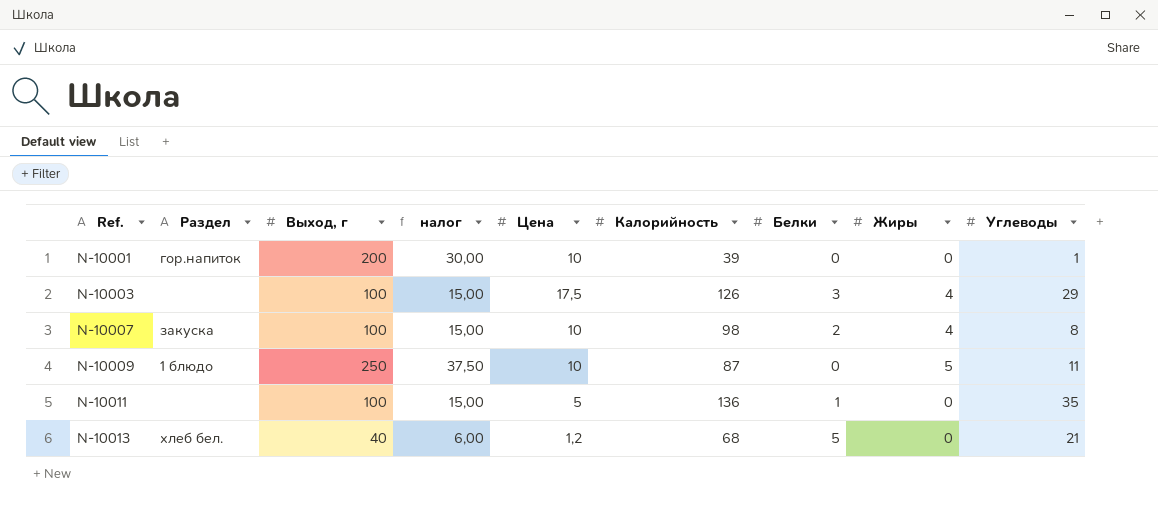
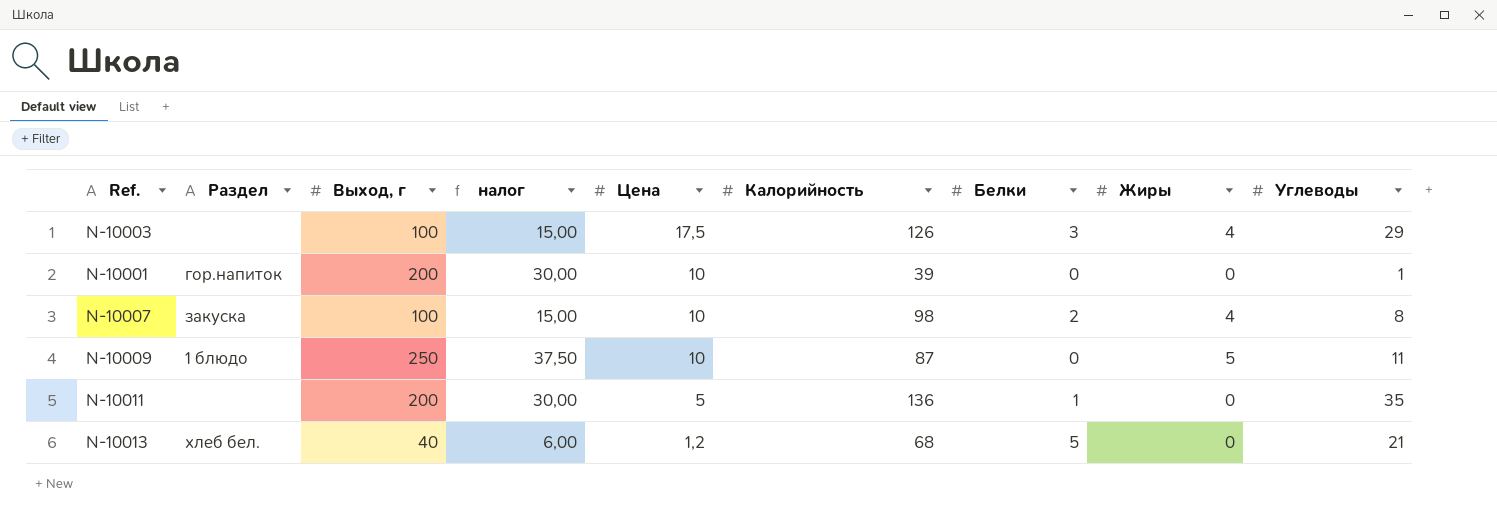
row order: Ref. ascending -> Цена descending
N-10011 | Выход, г: 100 -> 200
N-10011 | налог: 15,00 -> 30,00

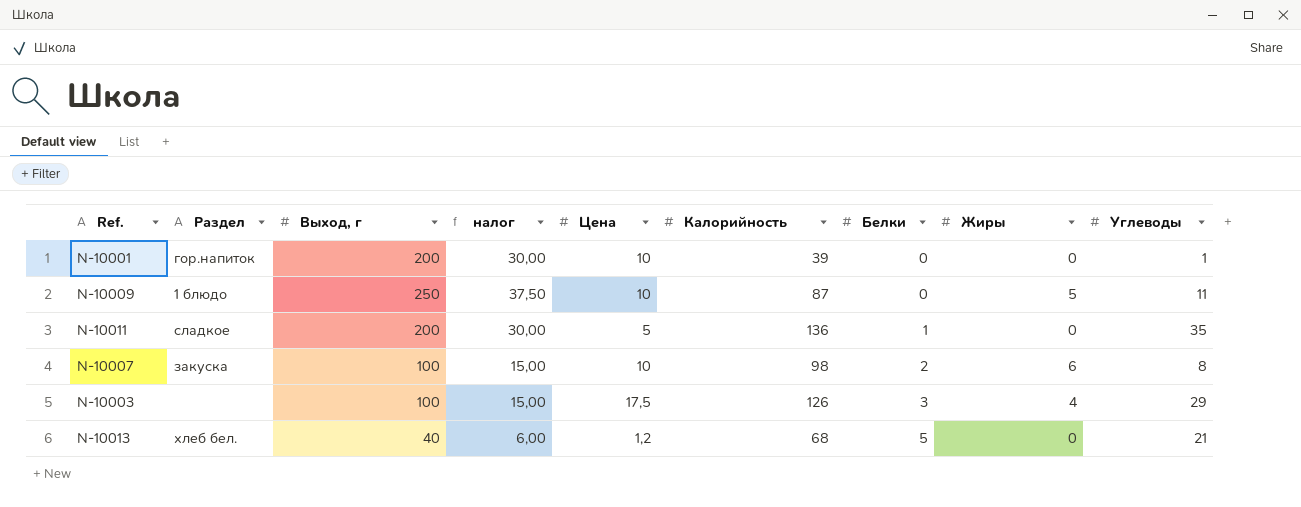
row order: Цена descending -> Белки ascending
N-10011 | Раздел: none -> сладкое
N-10007 | Жиры: 4 -> 6

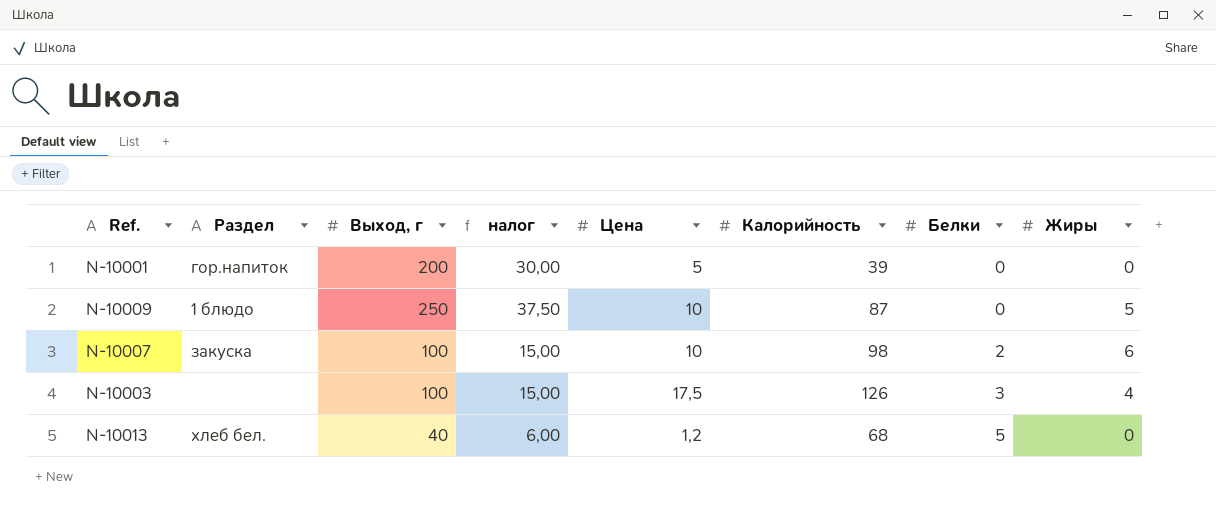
column Углеводы | position: 9 -> none
row N-10011: сладкое | 200 | 30,00 | 5 | 136 | 1 | 0 | 35 -> none
N-10001 | Цена: 10 -> 5

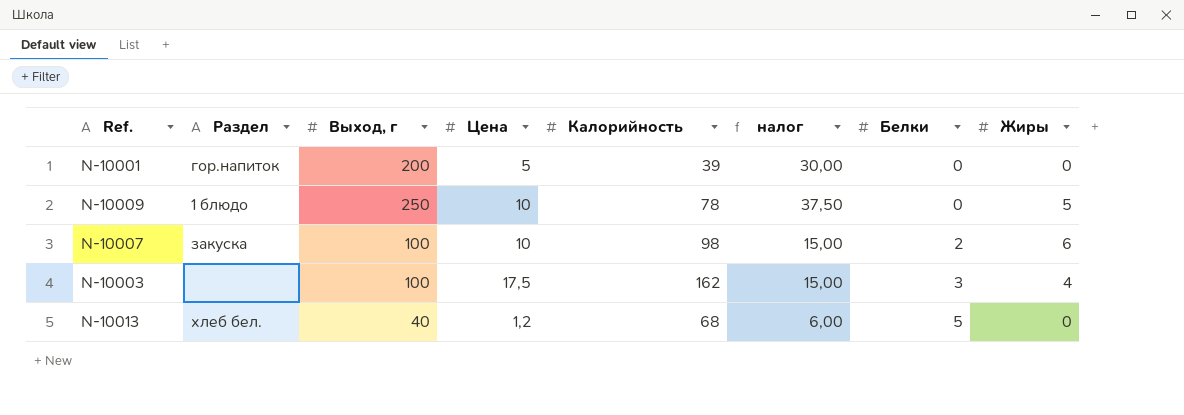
column налог | position: 4 -> 6
N-10009 | Калорийность: 87 -> 78
N-10003 | Калорийность: 126 -> 162

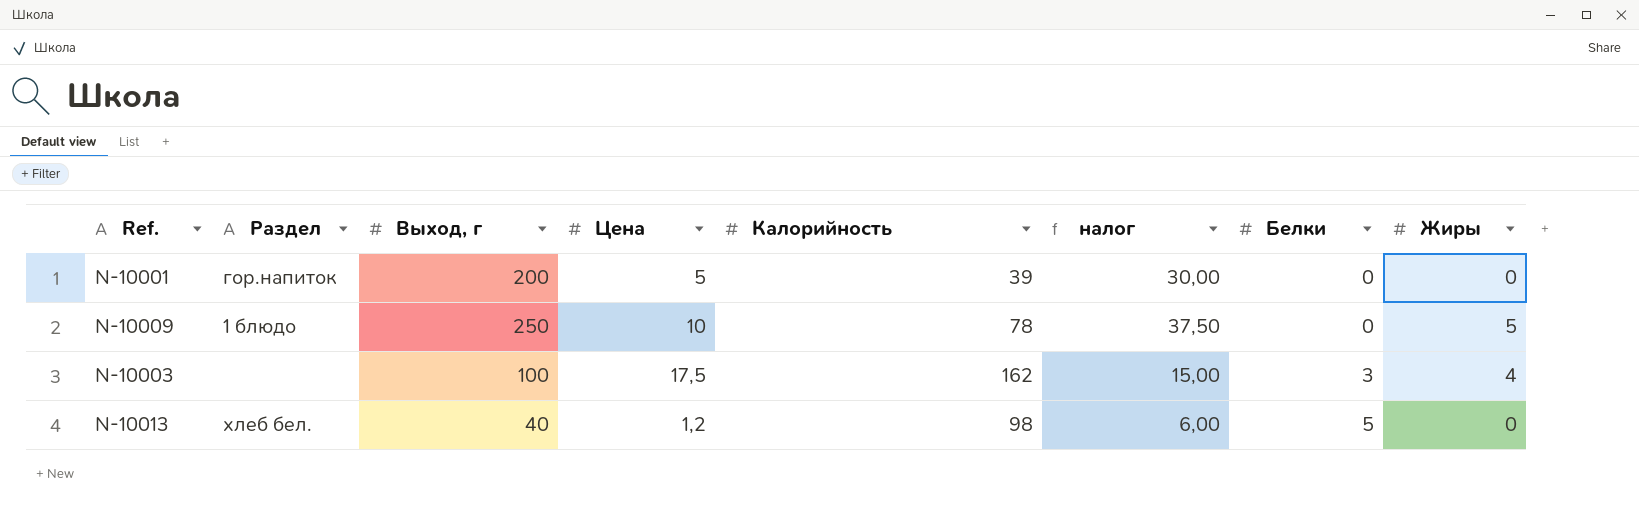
row N-10007: закуска | 100 | 10 | 98 | 15,00 | 2 | 6 -> none
N-10013 | Калорийность: 68 -> 98

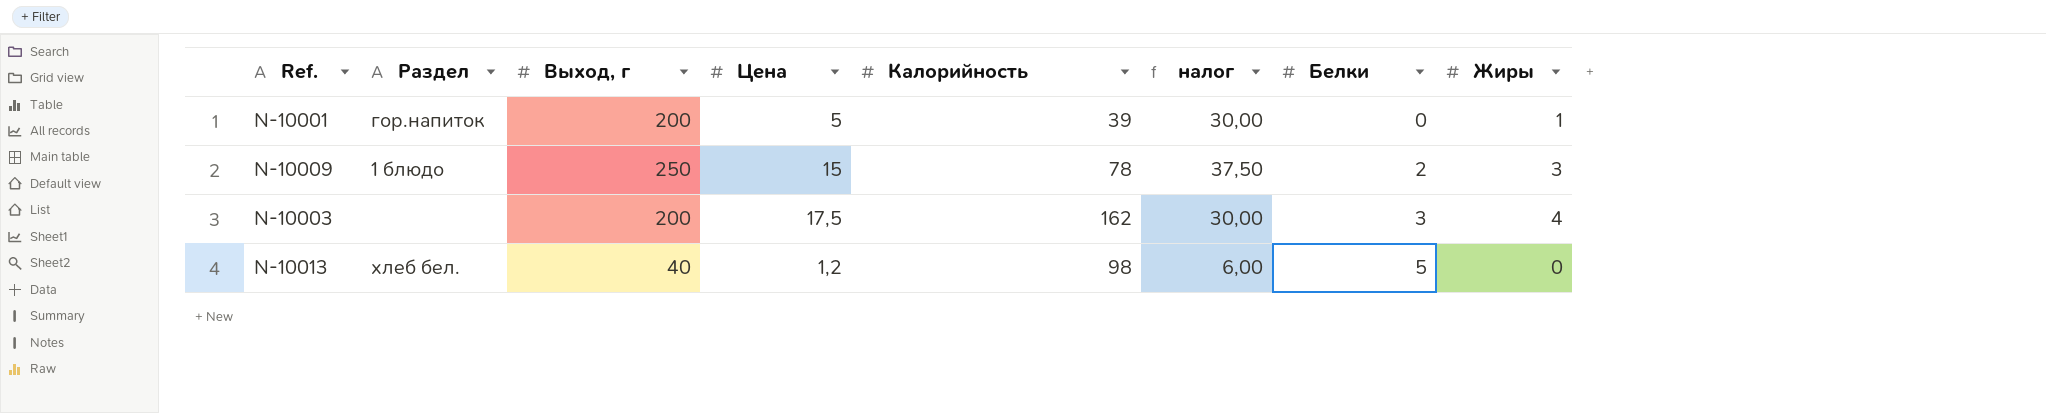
N-10001 | Жиры: 0 -> 1
N-10009 | Цена: 10 -> 15
N-10009 | Белки: 0 -> 2
N-10009 | Жиры: 5 -> 3
N-10003 | Выход, г: 100 -> 200
N-10003 | налог: 15,00 -> 30,00

